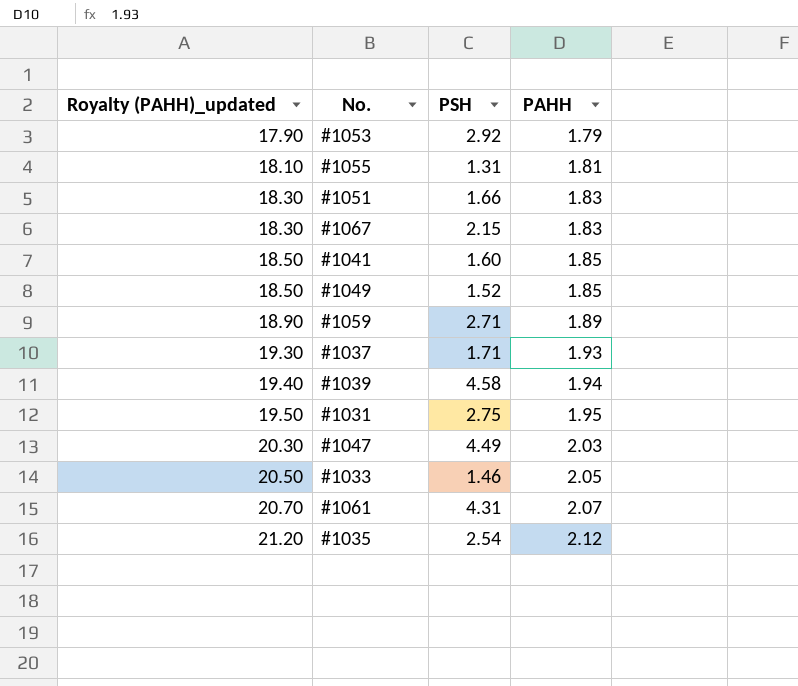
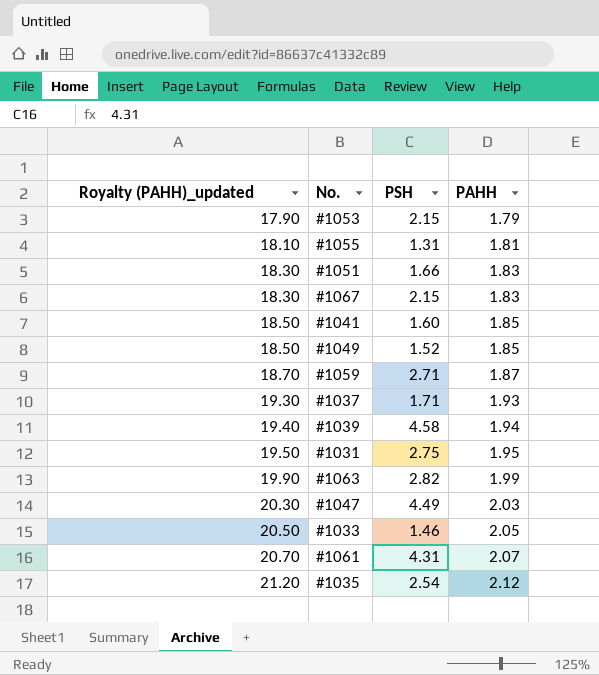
#1053 | PSH: 2.92 -> 2.15
#1059 | Royalty (PAHH)_updated: 18.90 -> 18.70
#1059 | PAHH: 1.89 -> 1.87
row #1063: none -> 19.90 | 2.82 | 1.99

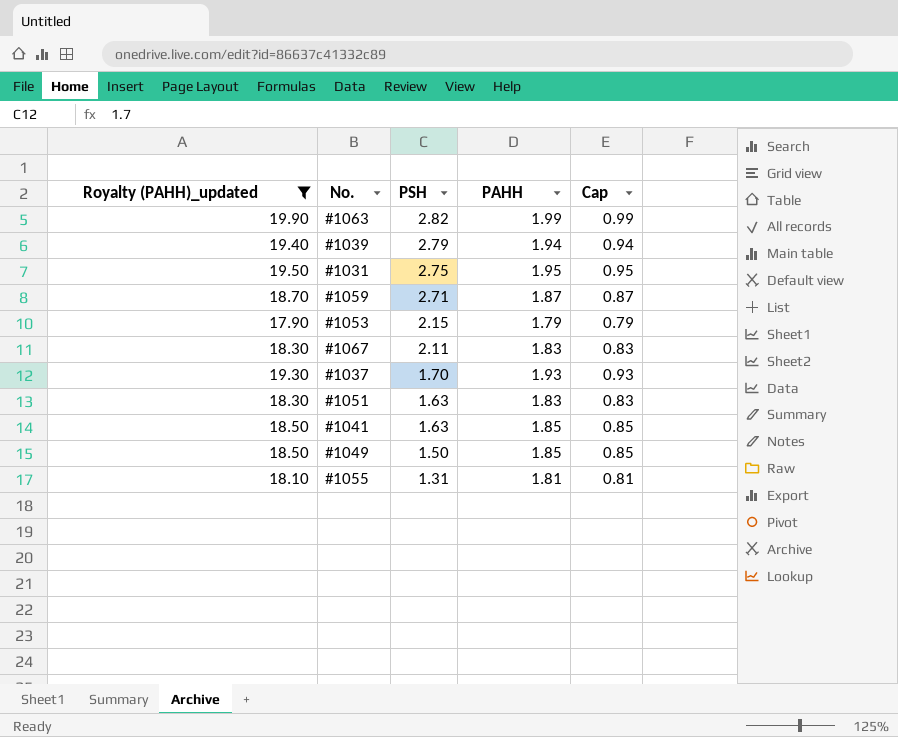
filter: none -> Royalty (PAHH)_updated <= 19.90
row order: Royalty (PAHH)_updated ascending -> PSH descending
column Cap | formula: none -> [PAHH] - 1
#1039 | PSH: 4.58 -> 2.79
#1067 | PSH: 2.15 -> 2.11
#1037 | PSH: 1.71 -> 1.70
#1051 | PSH: 1.66 -> 1.63
#1041 | PSH: 1.60 -> 1.63
#1049 | PSH: 1.52 -> 1.50

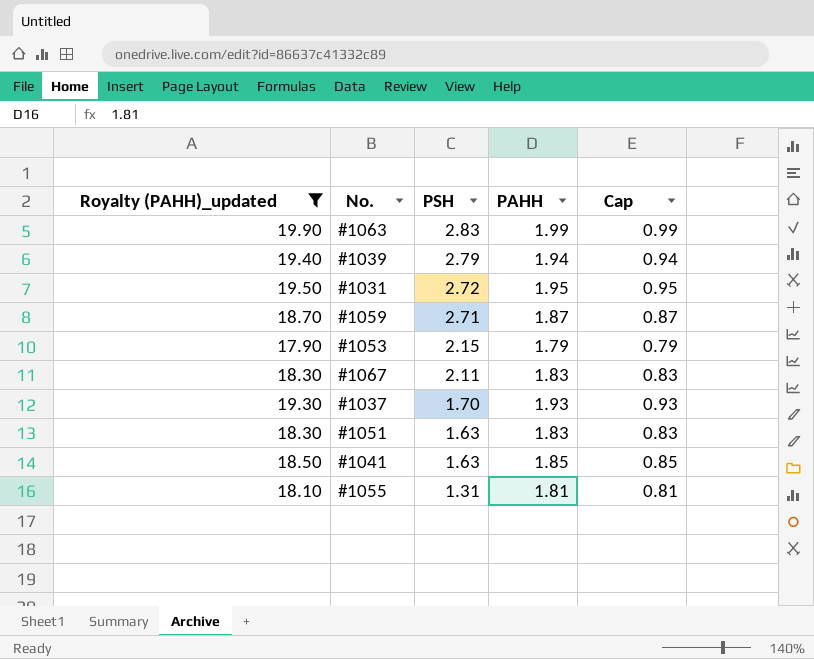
row #1049: 18.50 | 1.50 | 1.85 | 0.85 -> none
#1063 | PSH: 2.82 -> 2.83
#1031 | PSH: 2.75 -> 2.72

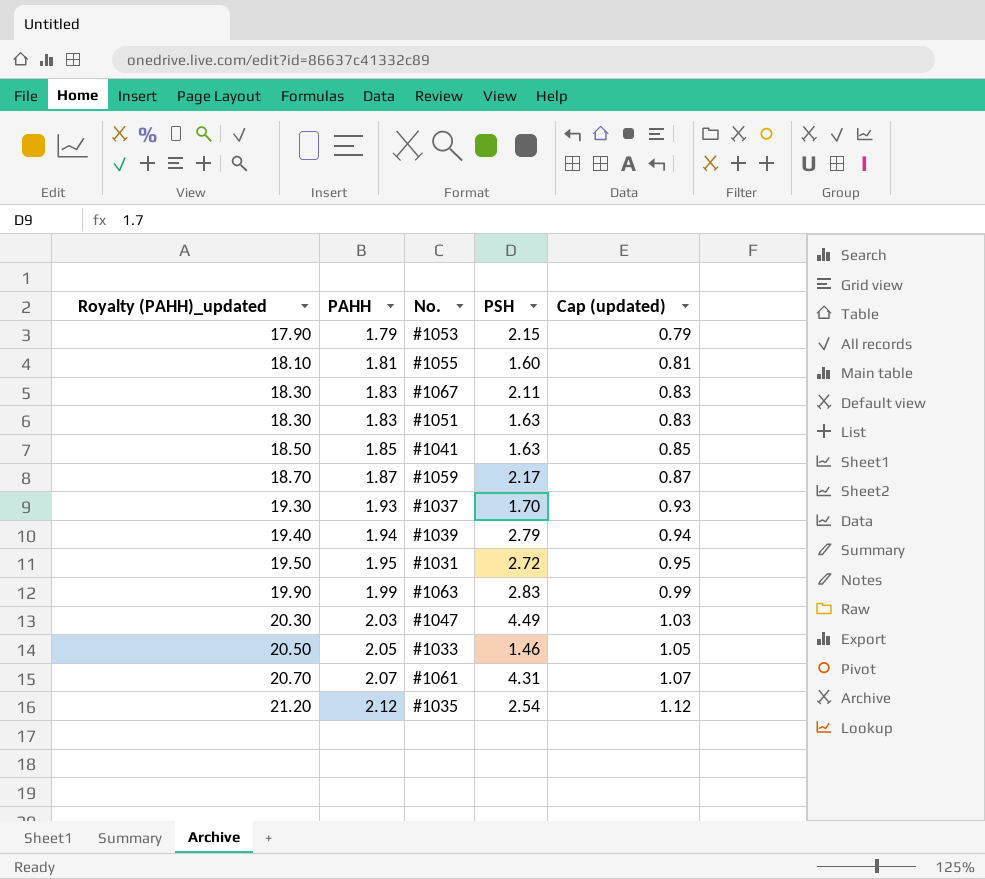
filter: Royalty (PAHH)_updated <= 19.90 -> none
row order: PSH descending -> Royalty (PAHH)_updated ascending
column PAHH | position: 4 -> 2
column name: Cap -> Cap (updated)
#1055 | PSH: 1.31 -> 1.60
#1059 | PSH: 2.71 -> 2.17

